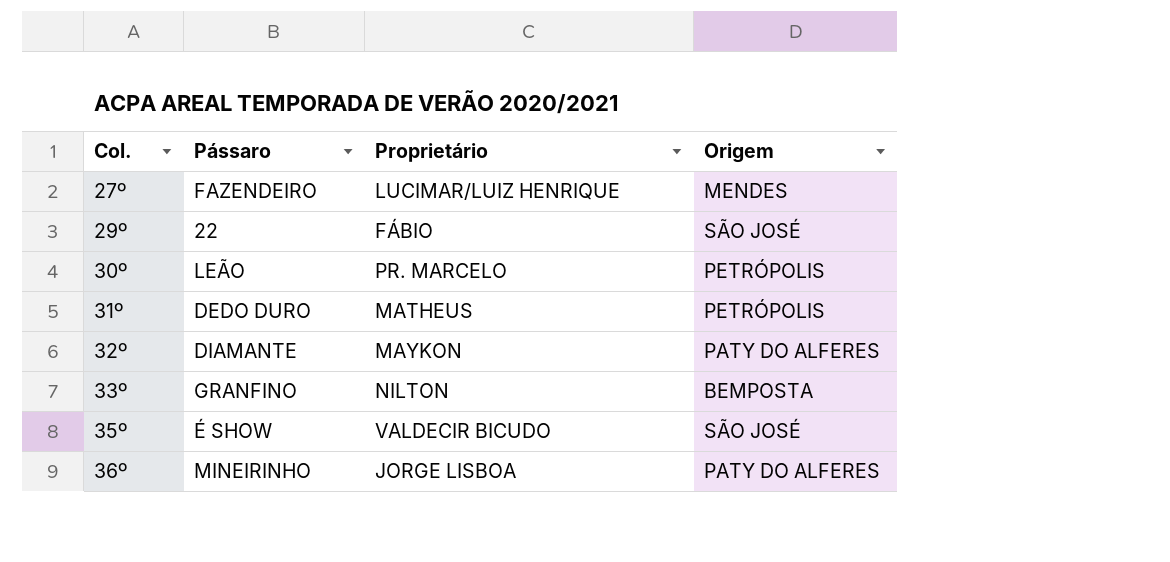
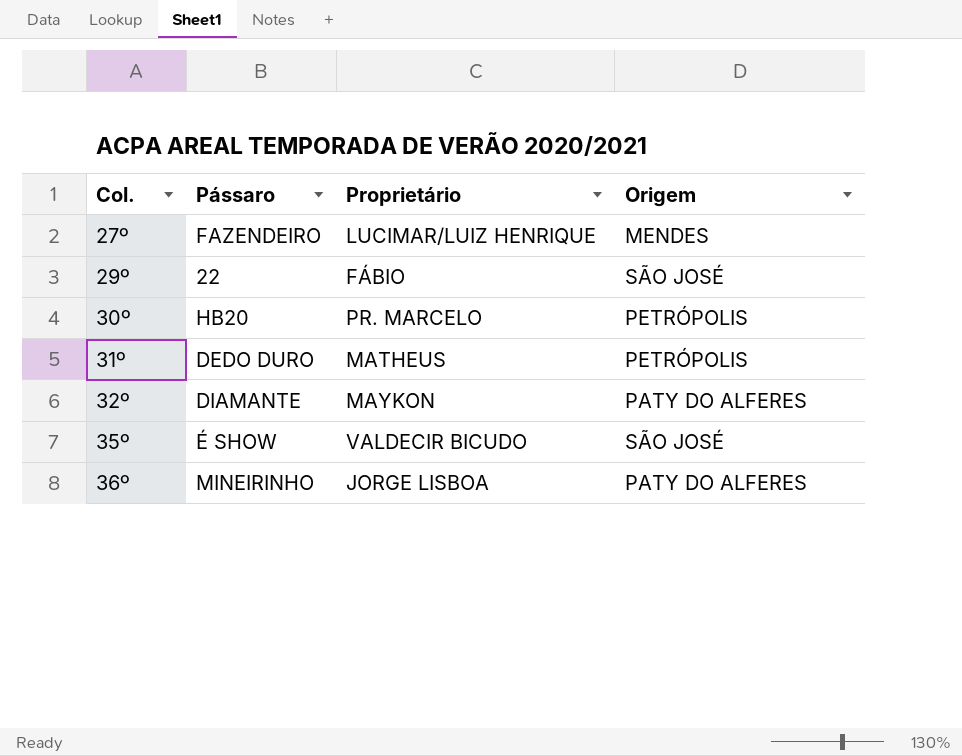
row 33º: GRANFINO | NILTON | BEMPOSTA -> none
30º | Pássaro: LEÃO -> HB20

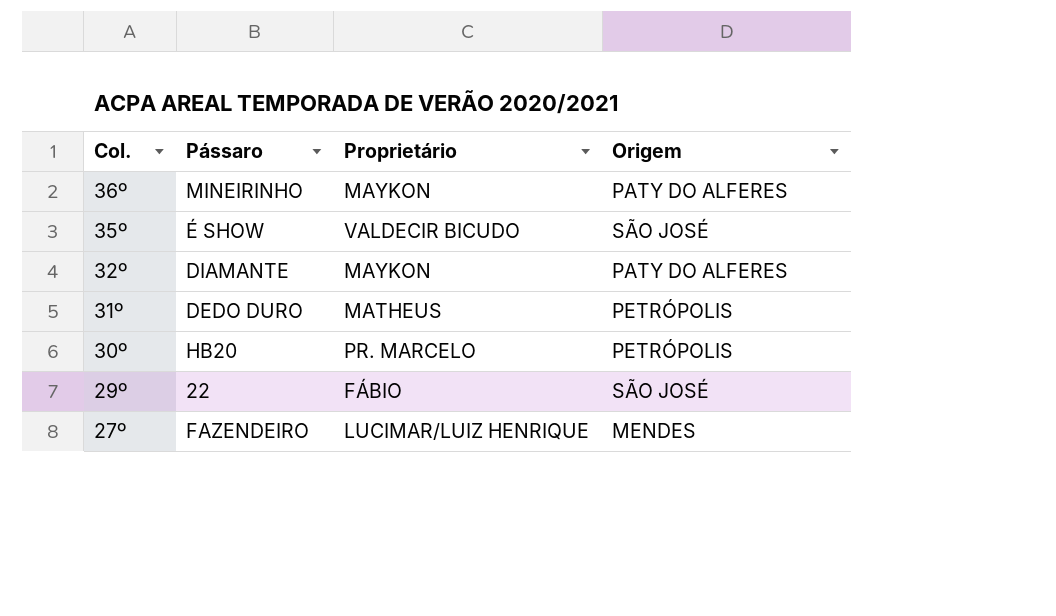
row order: Col. ascending -> Col. descending
36º | Proprietário: JORGE LISBOA -> MAYKON

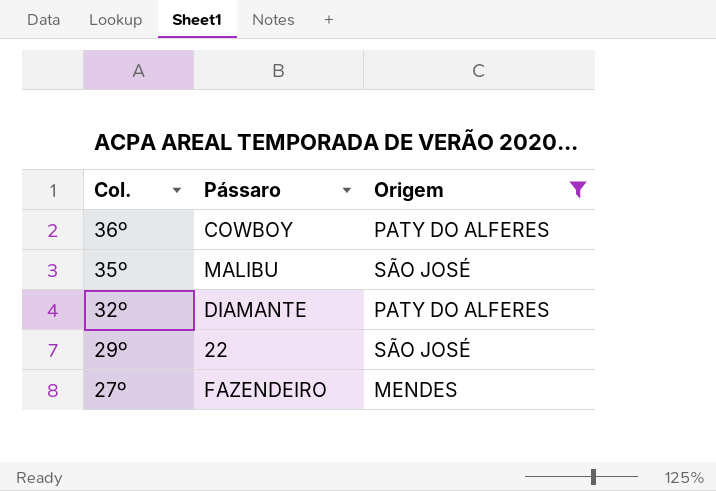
filter: none -> Origem != PETRÓPOLIS
column Proprietário | position: 3 -> none
36º | Pássaro: MINEIRINHO -> COWBOY
35º | Pássaro: É SHOW -> MALIBU

